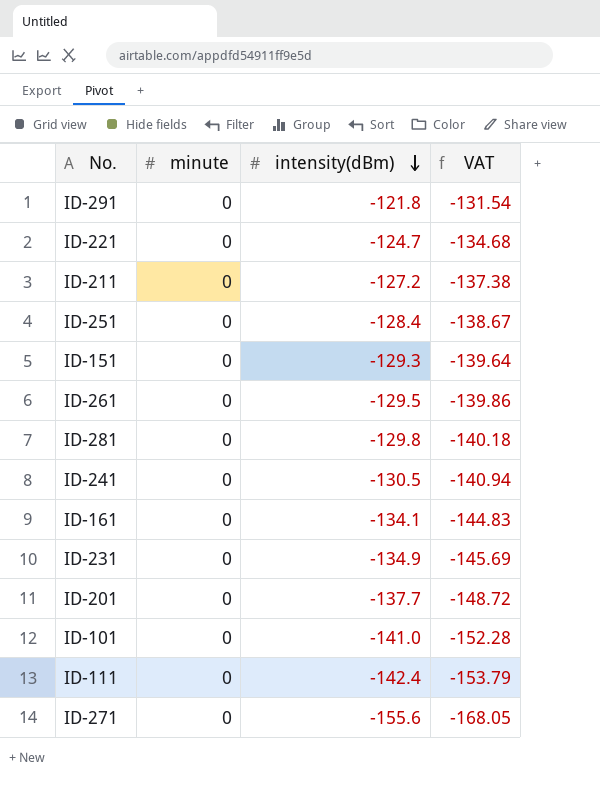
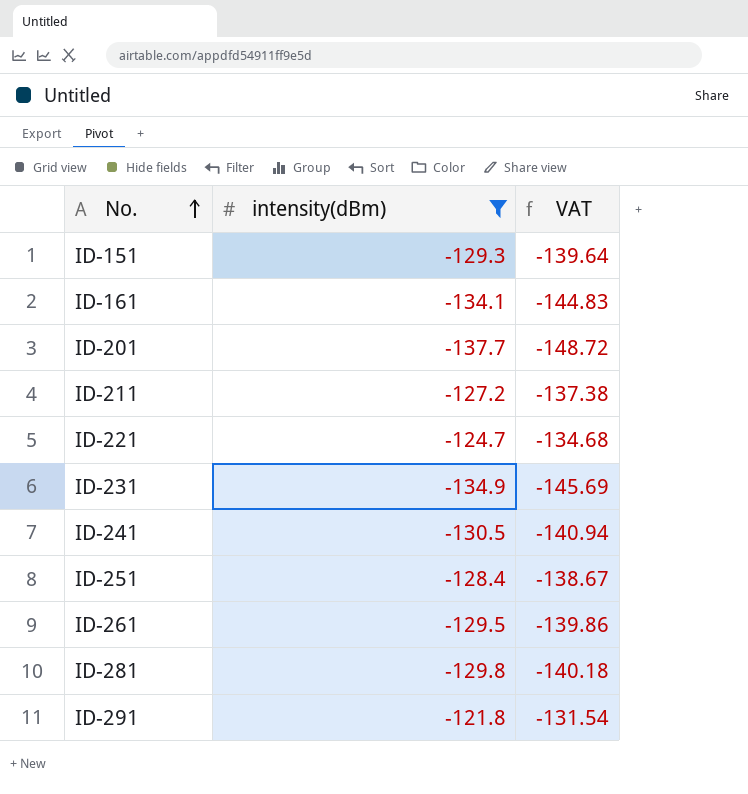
filter: none -> intensity(dBm) >= -137.7
row order: intensity(dBm) descending -> No. ascending
column minute | position: 2 -> none

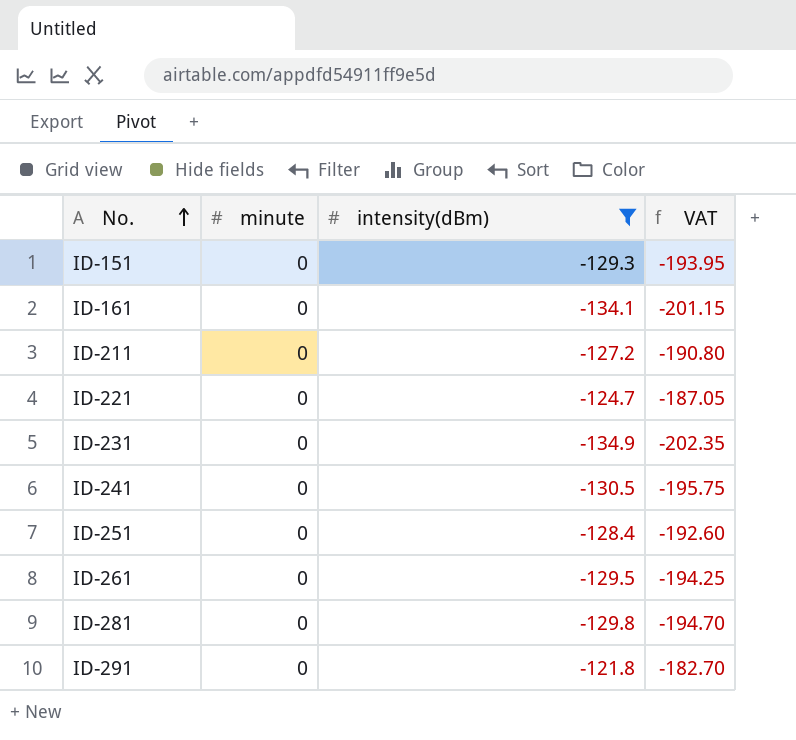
column minute | position: none -> 2
column VAT | formula: [intensity(dBm)] * 1.08 -> [intensity(dBm)] * 1.5
row ID-201: -137.7 | -148.72 -> none

